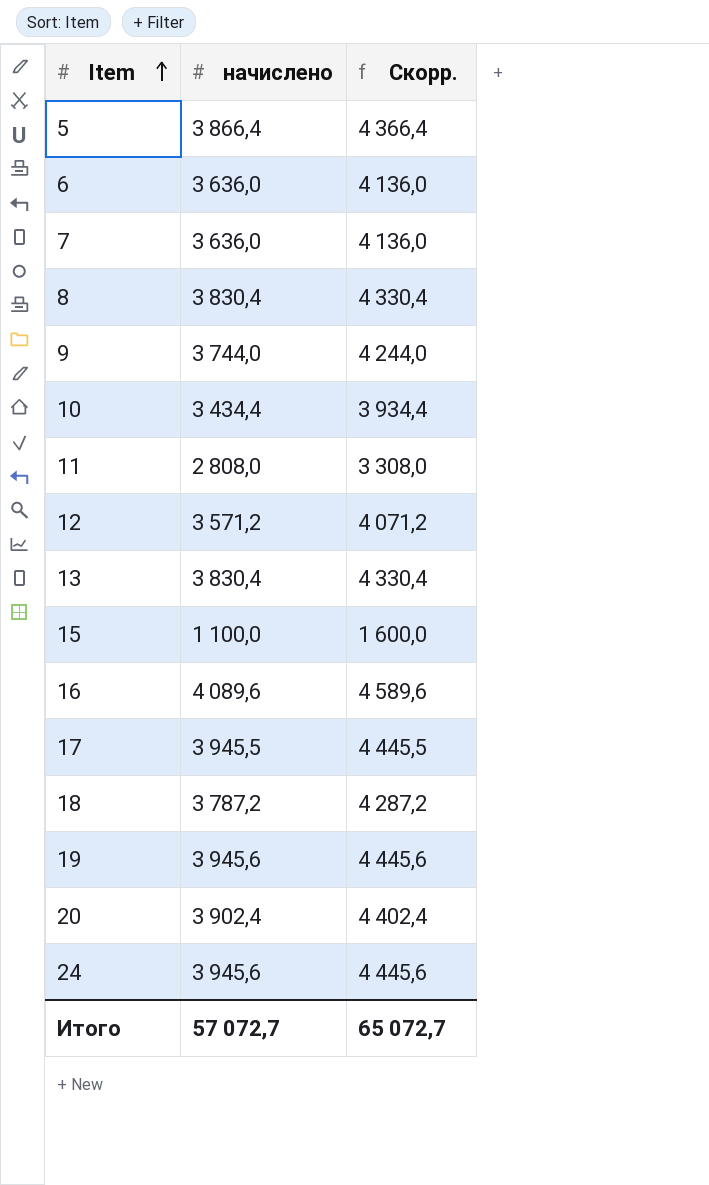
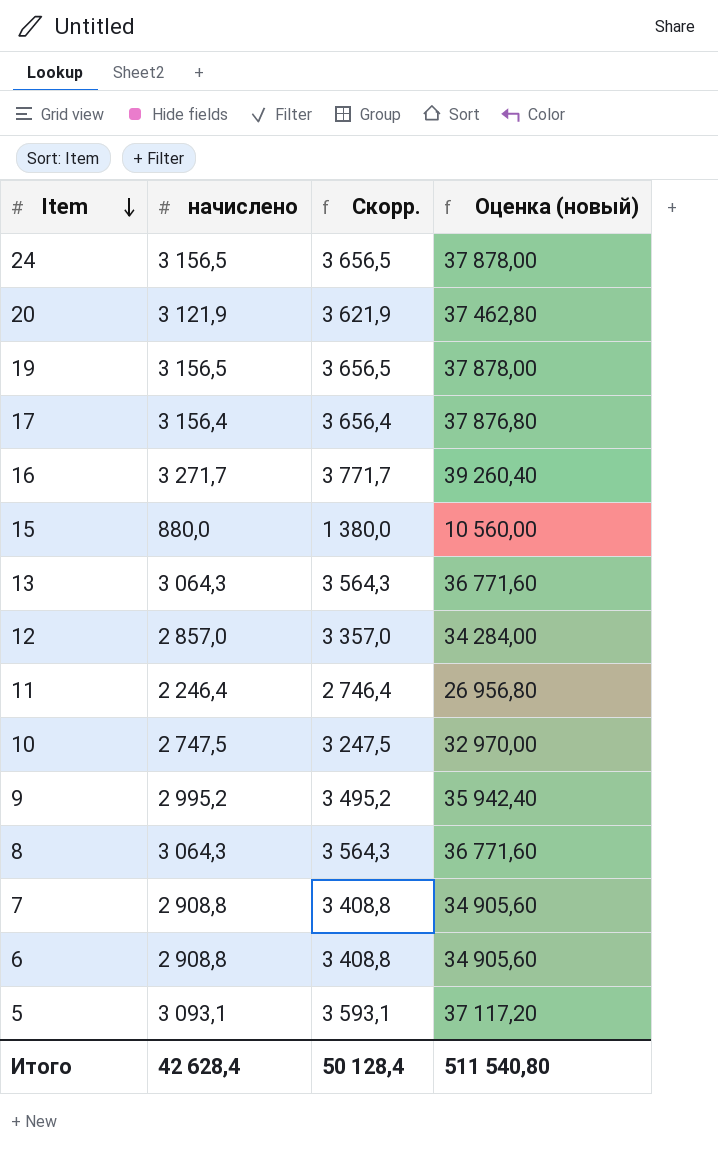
row order: Item ascending -> Item descending
column Оценка (новый) | formula: none -> [начислено] * 12
row 18: 3 787,2 | 4 287,2 -> none
24 | начислено: 3 945,6 -> 3 156,5
24 | Скорр.: 4 445,6 -> 3 656,5
20 | начислено: 3 902,4 -> 3 121,9
20 | Скорр.: 4 402,4 -> 3 621,9
19 | начислено: 3 945,6 -> 3 156,5
19 | Скорр.: 4 445,6 -> 3 656,5
17 | начислено: 3 945,5 -> 3 156,4
17 | Скорр.: 4 445,5 -> 3 656,4
16 | начислено: 4 089,6 -> 3 271,7
16 | Скорр.: 4 589,6 -> 3 771,7
15 | начислено: 1 100,0 -> 880,0
15 | Скорр.: 1 600,0 -> 1 380,0
13 | начислено: 3 830,4 -> 3 064,3
13 | Скорр.: 4 330,4 -> 3 564,3
12 | начислено: 3 571,2 -> 2 857,0
12 | Скорр.: 4 071,2 -> 3 357,0
11 | начислено: 2 808,0 -> 2 246,4
11 | Скорр.: 3 308,0 -> 2 746,4
10 | начислено: 3 434,4 -> 2 747,5
10 | Скорр.: 3 934,4 -> 3 247,5
9 | начислено: 3 744,0 -> 2 995,2
9 | Скорр.: 4 244,0 -> 3 495,2
8 | начислено: 3 830,4 -> 3 064,3
8 | Скорр.: 4 330,4 -> 3 564,3
7 | начислено: 3 636,0 -> 2 908,8
7 | Скорр.: 4 136,0 -> 3 408,8
6 | начислено: 3 636,0 -> 2 908,8
6 | Скорр.: 4 136,0 -> 3 408,8
5 | начислено: 3 866,4 -> 3 093,1
5 | Скорр.: 4 366,4 -> 3 593,1
Итого | начислено: 57 072,7 -> 42 628,4
Итого | Скорр.: 65 072,7 -> 50 128,4

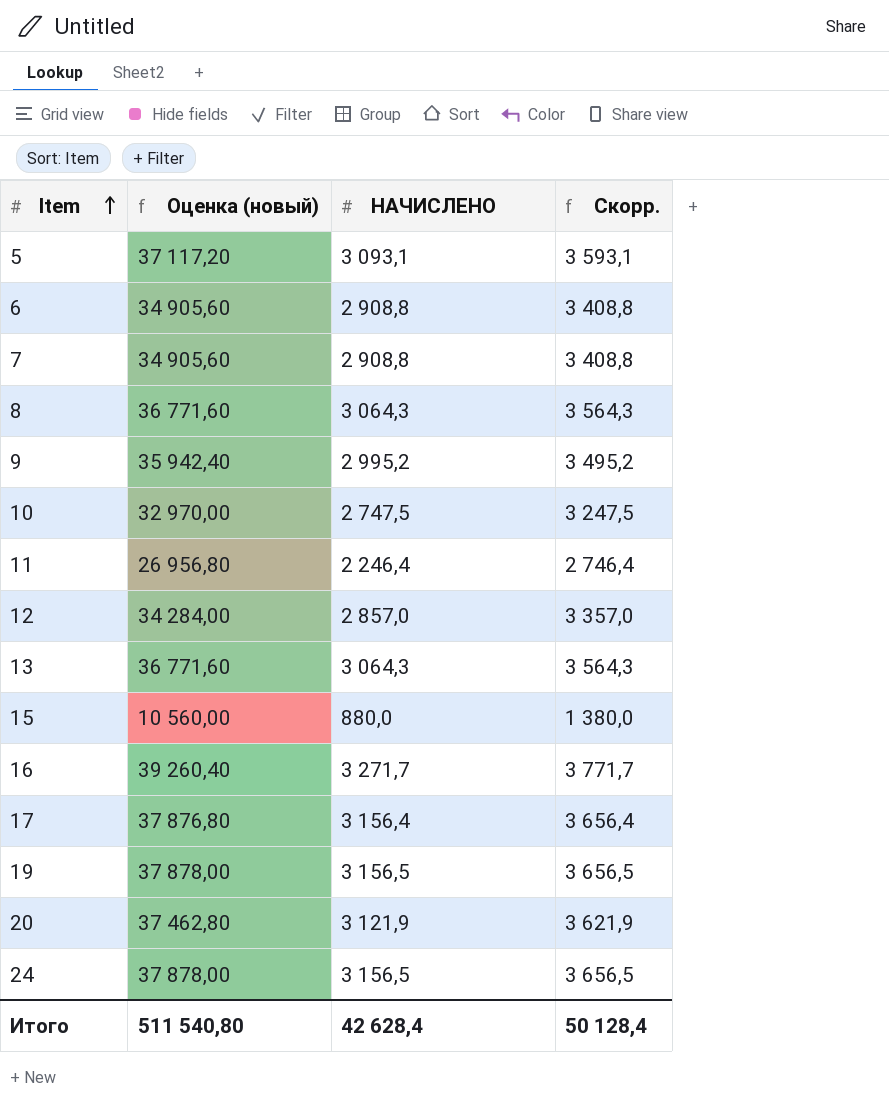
row order: Item descending -> Item ascending
column Оценка (новый) | position: 4 -> 2
column name: начислено -> НАЧИСЛЕНО

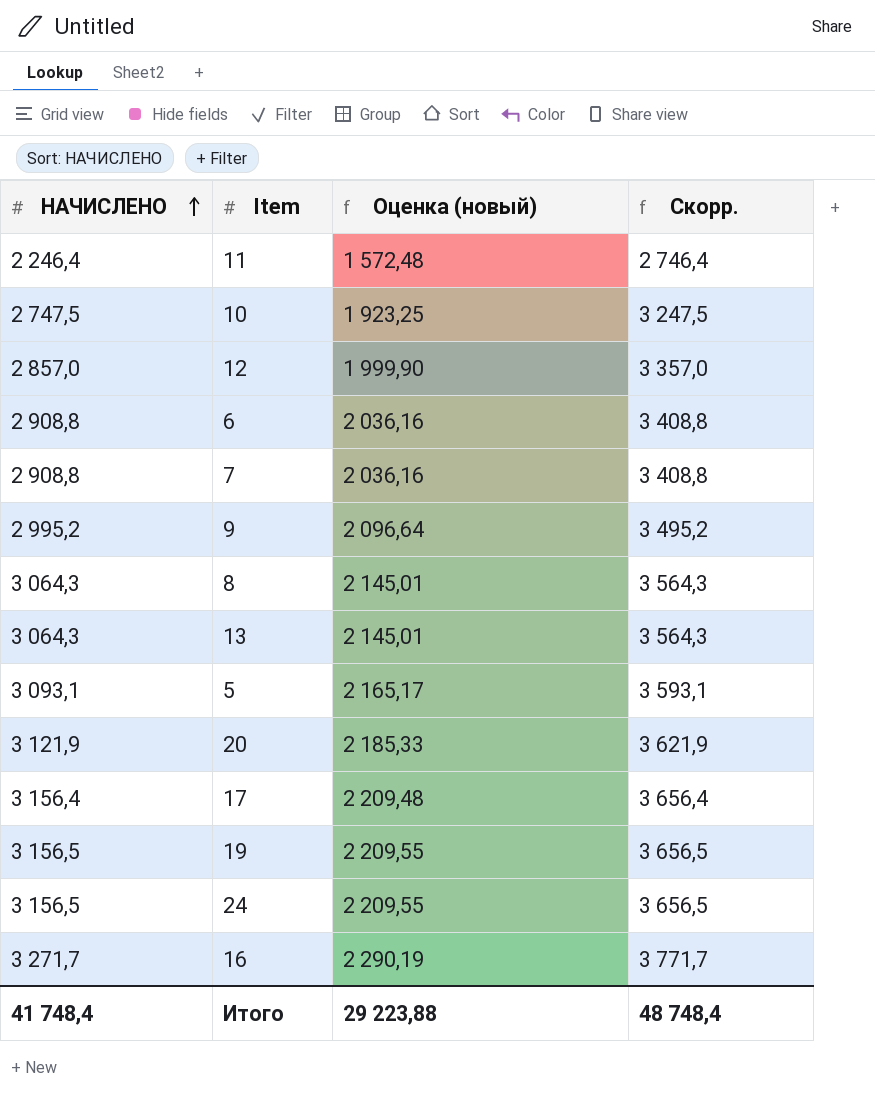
row order: Item ascending -> НАЧИСЛЕНО ascending
column НАЧИСЛЕНО | position: 3 -> 1
column Оценка (новый) | formula: [НАЧИСЛЕНО] * 12 -> [НАЧИСЛЕНО] * 0,7
row 15: 10 560,00 | 880,0 | 1 380,0 -> none
Итого | НАЧИСЛЕНО: 42 628,4 -> 41 748,4
Итого | Оценка (новый): 511 540,80 -> 29 223,88
Итого | Скорр.: 50 128,4 -> 48 748,4

